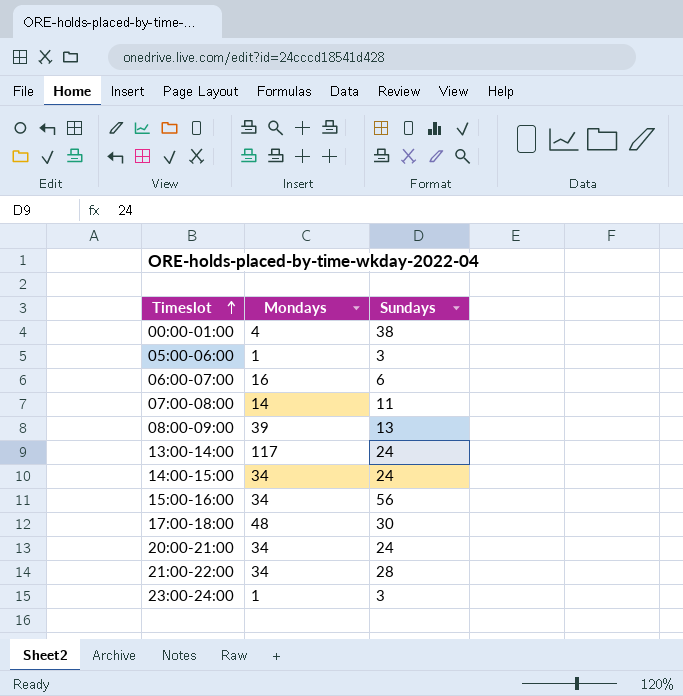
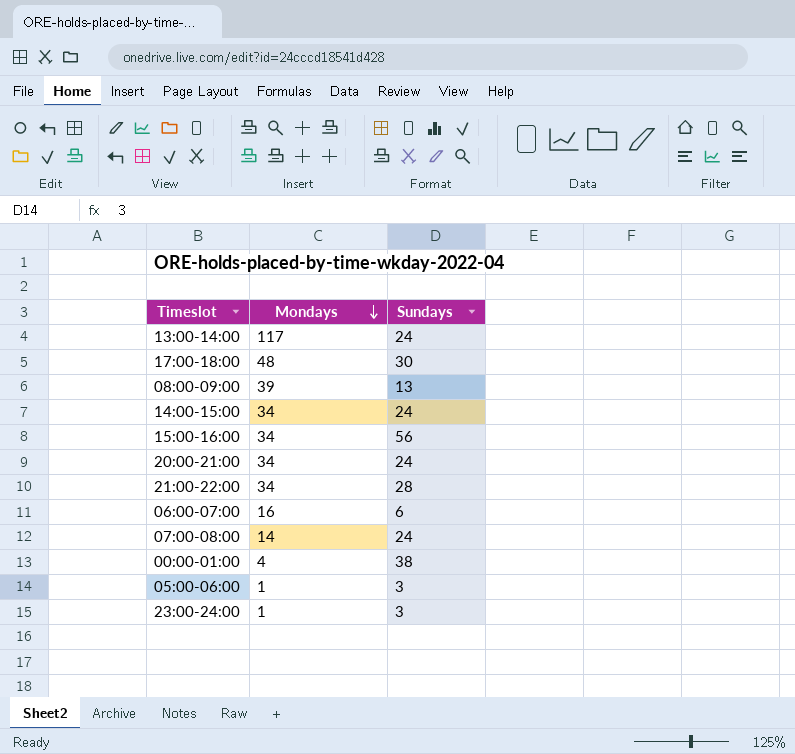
row order: Timeslot ascending -> Mondays descending
07:00-08:00 | Sundays: 11 -> 24

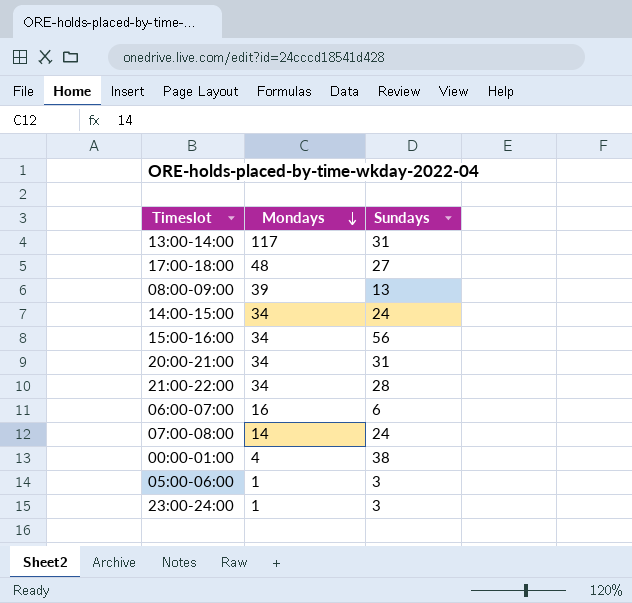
13:00-14:00 | Sundays: 24 -> 31
17:00-18:00 | Sundays: 30 -> 27
20:00-21:00 | Sundays: 24 -> 31

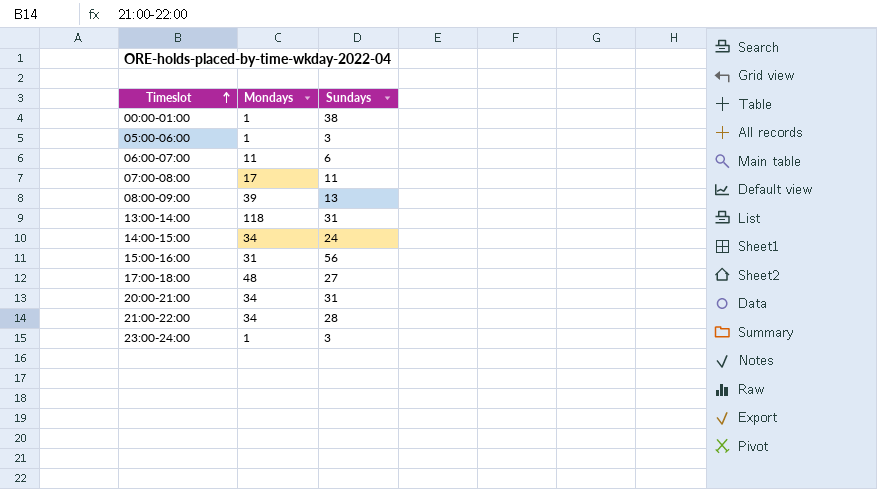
row order: Mondays descending -> Timeslot ascending
00:00-01:00 | Mondays: 4 -> 1
06:00-07:00 | Mondays: 16 -> 11
07:00-08:00 | Mondays: 14 -> 17
07:00-08:00 | Sundays: 24 -> 11
13:00-14:00 | Mondays: 117 -> 118
15:00-16:00 | Mondays: 34 -> 31

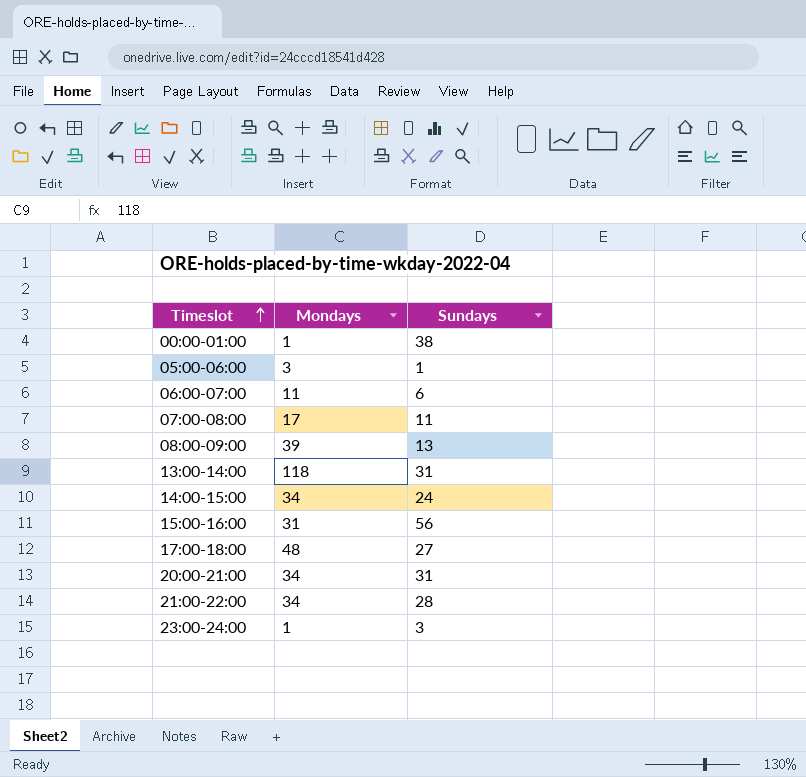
05:00-06:00 | Mondays: 1 -> 3
05:00-06:00 | Sundays: 3 -> 1

